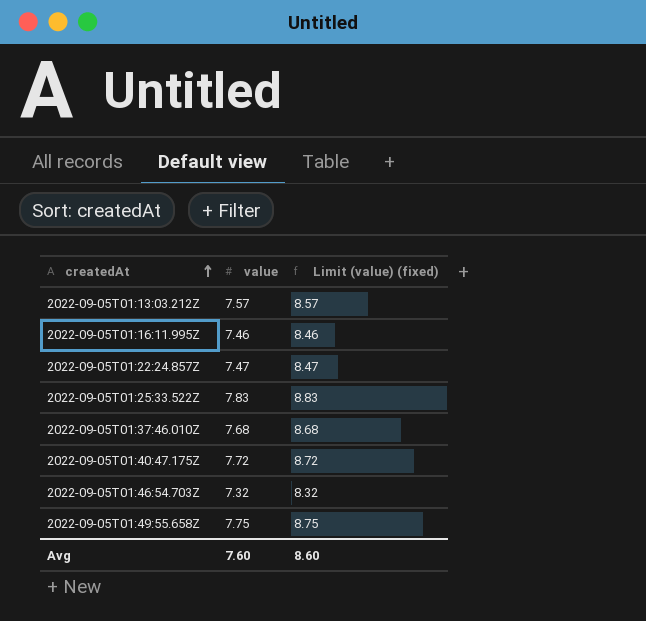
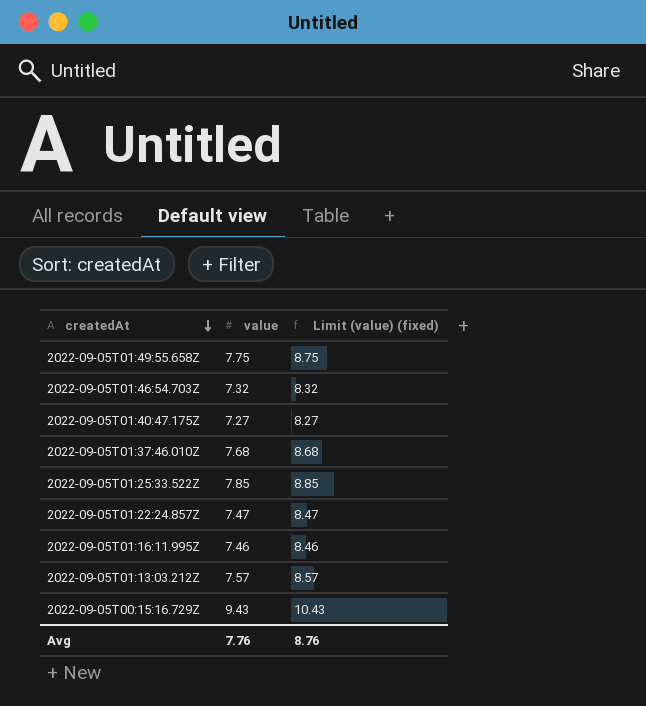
row order: createdAt ascending -> createdAt descending
2022-09-05T01:40:47.175Z | value: 7.72 -> 7.27
2022-09-05T01:40:47.175Z | Limit (value) (fixed): 8.72 -> 8.27
2022-09-05T01:25:33.522Z | value: 7.83 -> 7.85
2022-09-05T01:25:33.522Z | Limit (value) (fixed): 8.83 -> 8.85
row 2022-09-05T00:15:16.729Z: none -> 9.43 | 10.43
Avg | value: 7.60 -> 7.76
Avg | Limit (value) (fixed): 8.60 -> 8.76

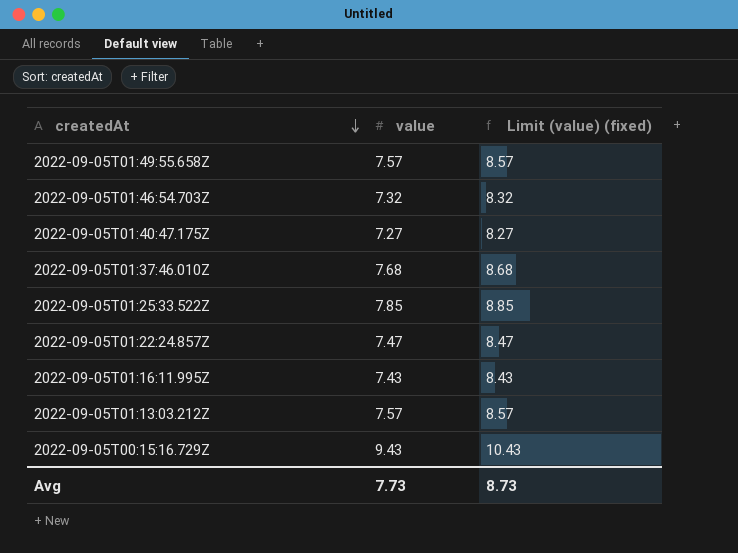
2022-09-05T01:49:55.658Z | value: 7.75 -> 7.57
2022-09-05T01:49:55.658Z | Limit (value) (fixed): 8.75 -> 8.57
2022-09-05T01:16:11.995Z | value: 7.46 -> 7.43
2022-09-05T01:16:11.995Z | Limit (value) (fixed): 8.46 -> 8.43
Avg | value: 7.76 -> 7.73
Avg | Limit (value) (fixed): 8.76 -> 8.73

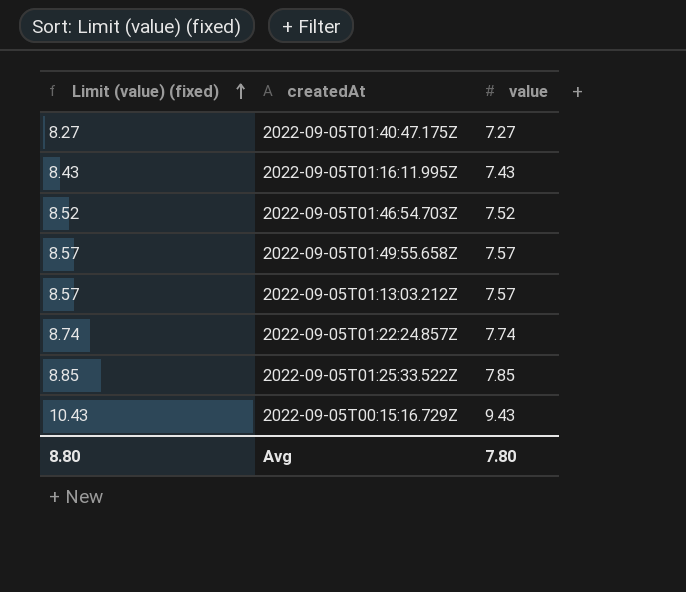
row order: createdAt descending -> Limit (value) (fixed) ascending
column Limit (value) (fixed) | position: 3 -> 1
row 2022-09-05T01:37:46.010Z: 7.68 | 8.68 -> none
2022-09-05T01:46:54.703Z | Limit (value) (fixed): 8.32 -> 8.52
2022-09-05T01:46:54.703Z | value: 7.32 -> 7.52
2022-09-05T01:22:24.857Z | Limit (value) (fixed): 8.47 -> 8.74
2022-09-05T01:22:24.857Z | value: 7.47 -> 7.74
Avg | Limit (value) (fixed): 8.73 -> 8.80
Avg | value: 7.73 -> 7.80

